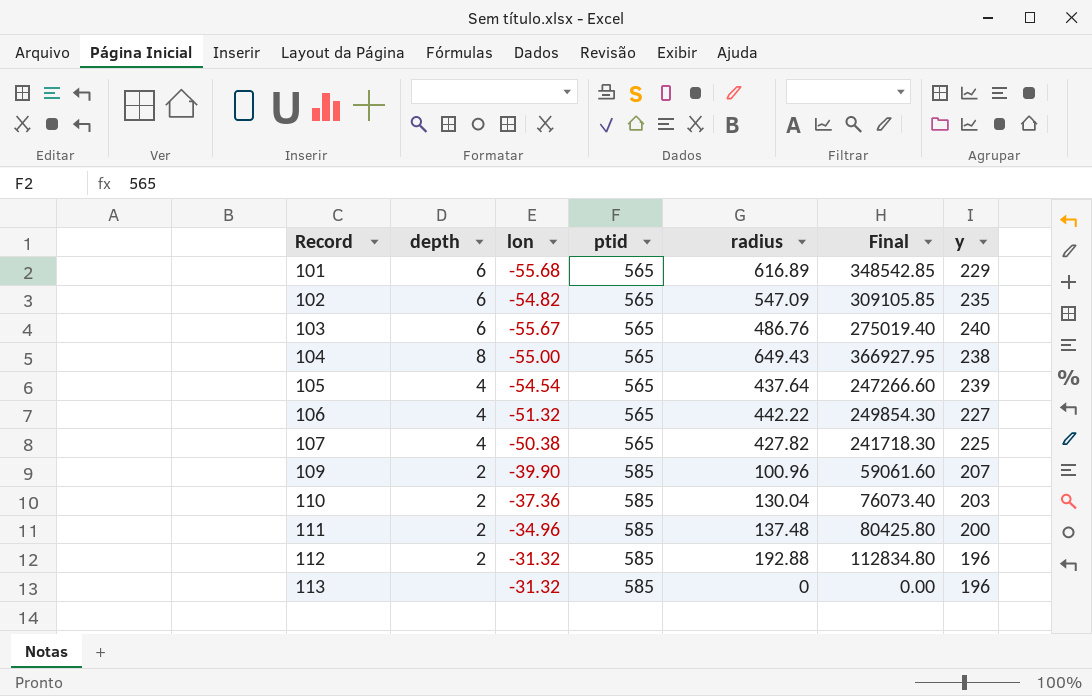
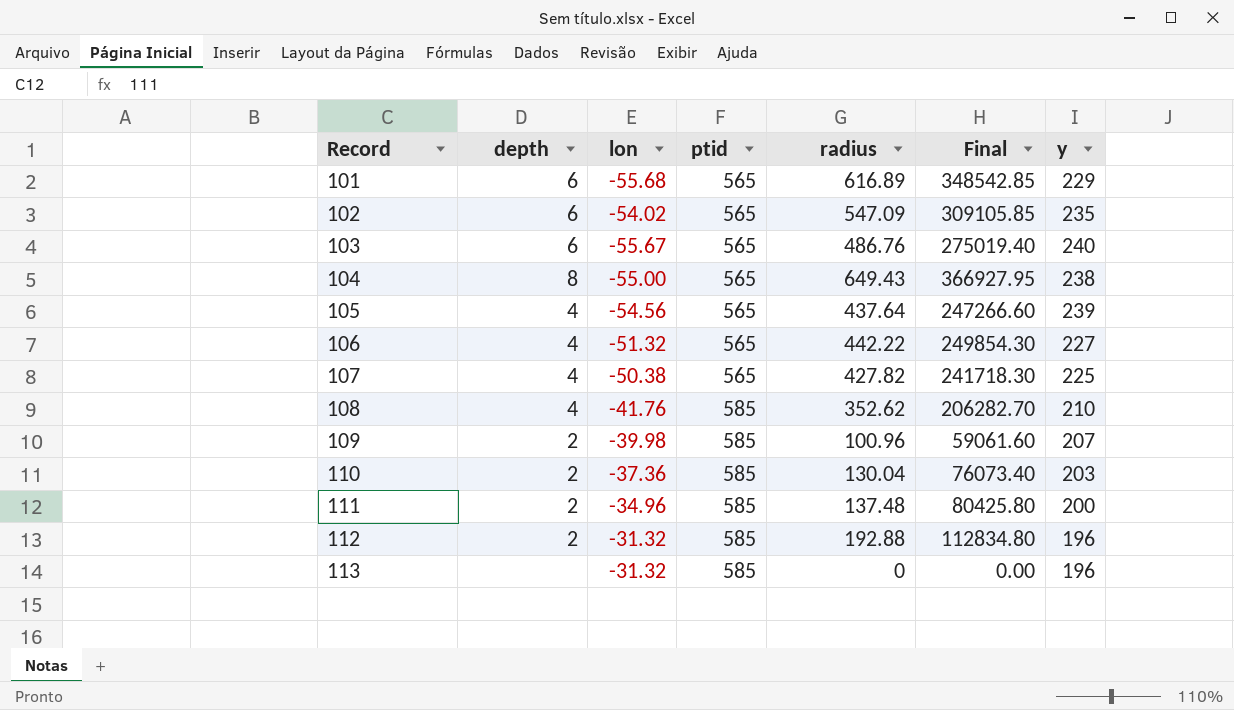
102 | lon: -54.82 -> -54.02
105 | lon: -54.54 -> -54.56
row 108: none -> 4 | -41.76 | 585 | 352.62 | 206282.70 | 210
109 | lon: -39.90 -> -39.98

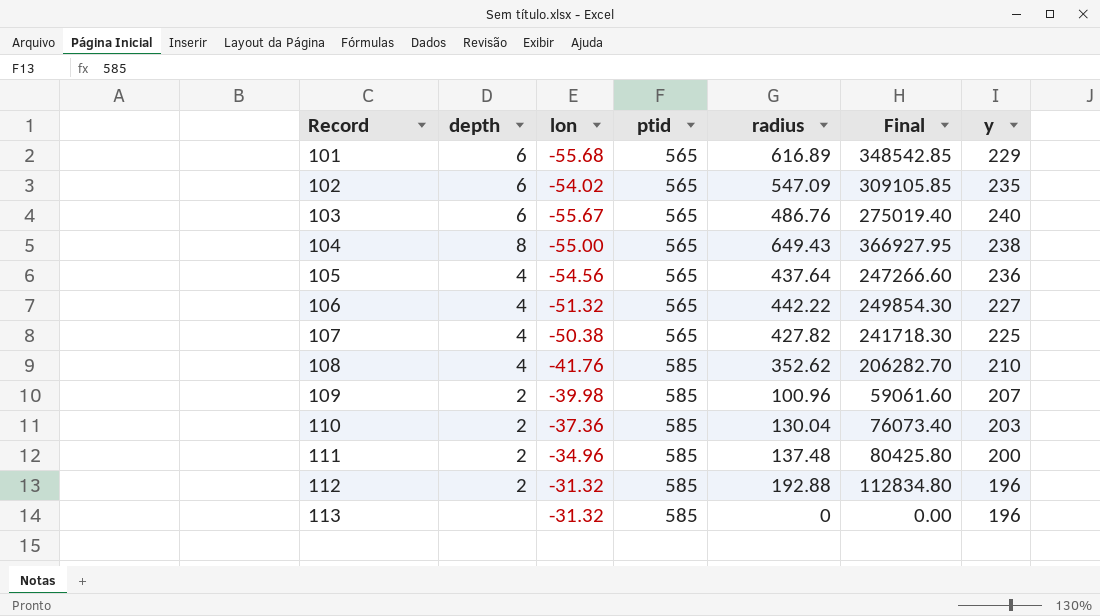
105 | y: 239 -> 236

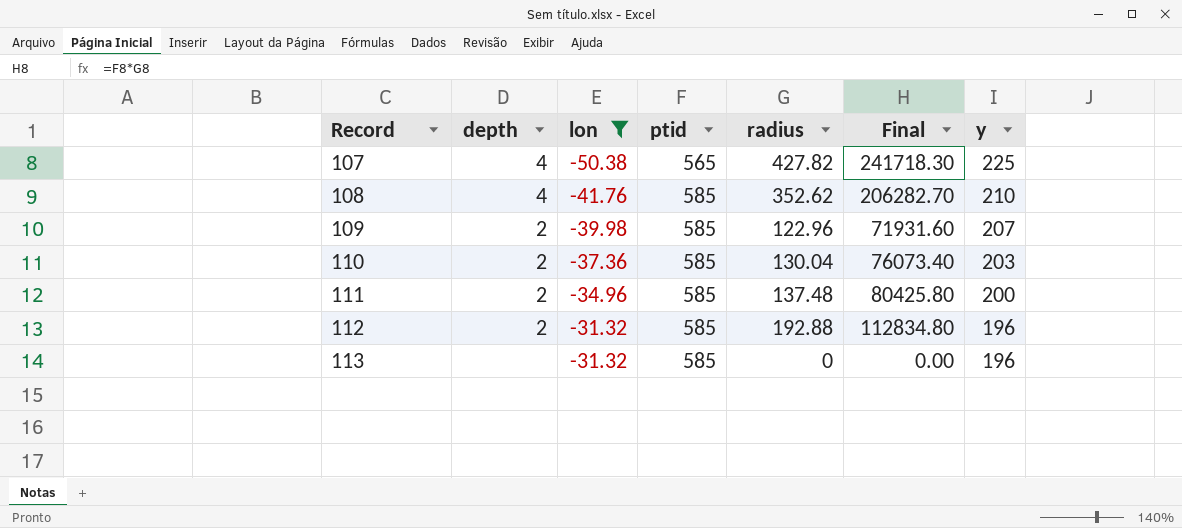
filter: none -> lon >= -50.38
109 | radius: 100.96 -> 122.96
109 | Final: 59061.60 -> 71931.60

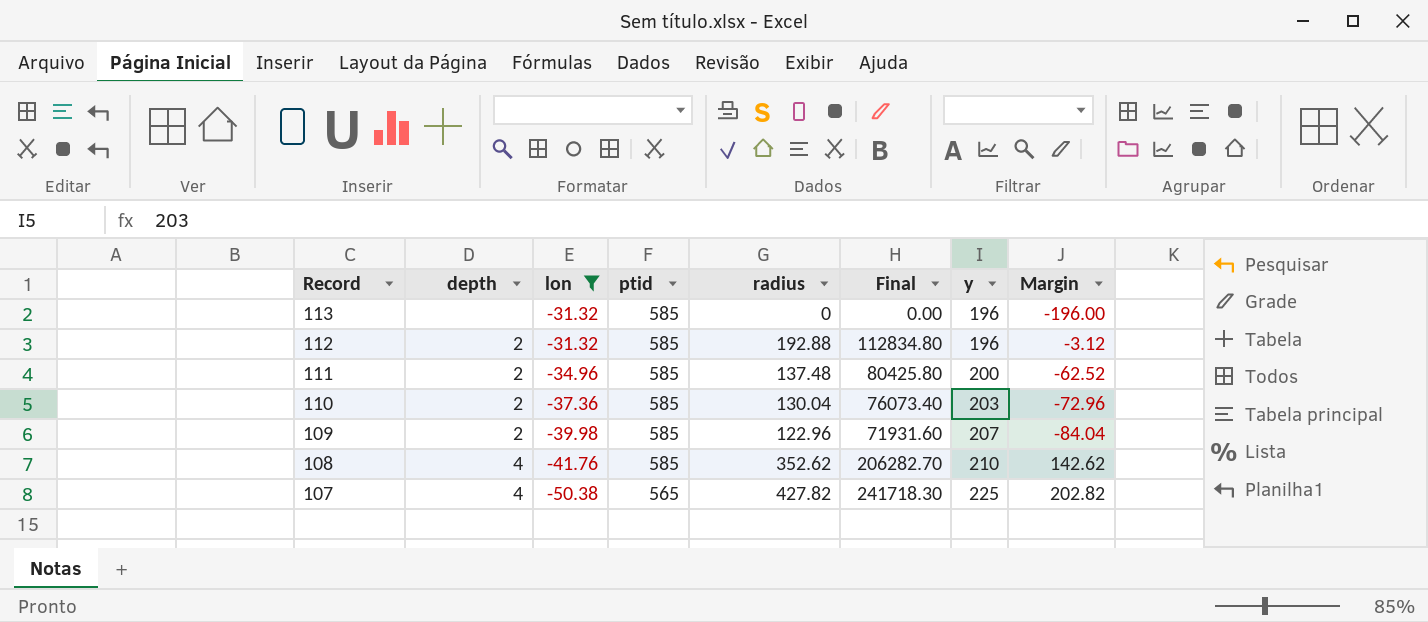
row order: Record ascending -> Record descending
column Margin | formula: none -> [radius] - [y]

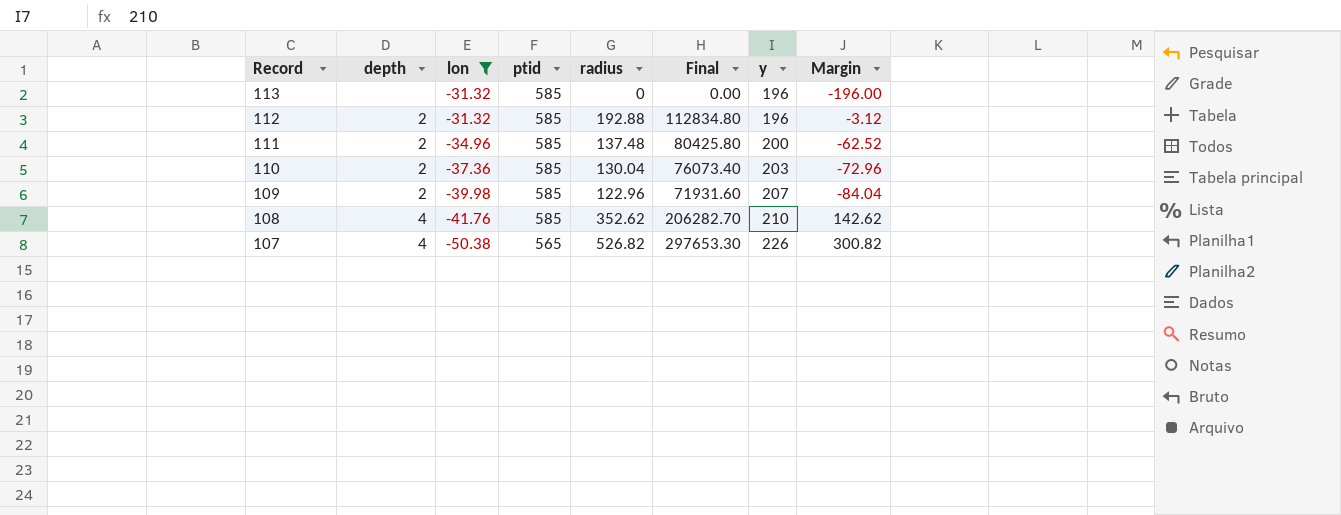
107 | radius: 427.82 -> 526.82
107 | Final: 241718.30 -> 297653.30
107 | y: 225 -> 226
107 | Margin: 202.82 -> 300.82

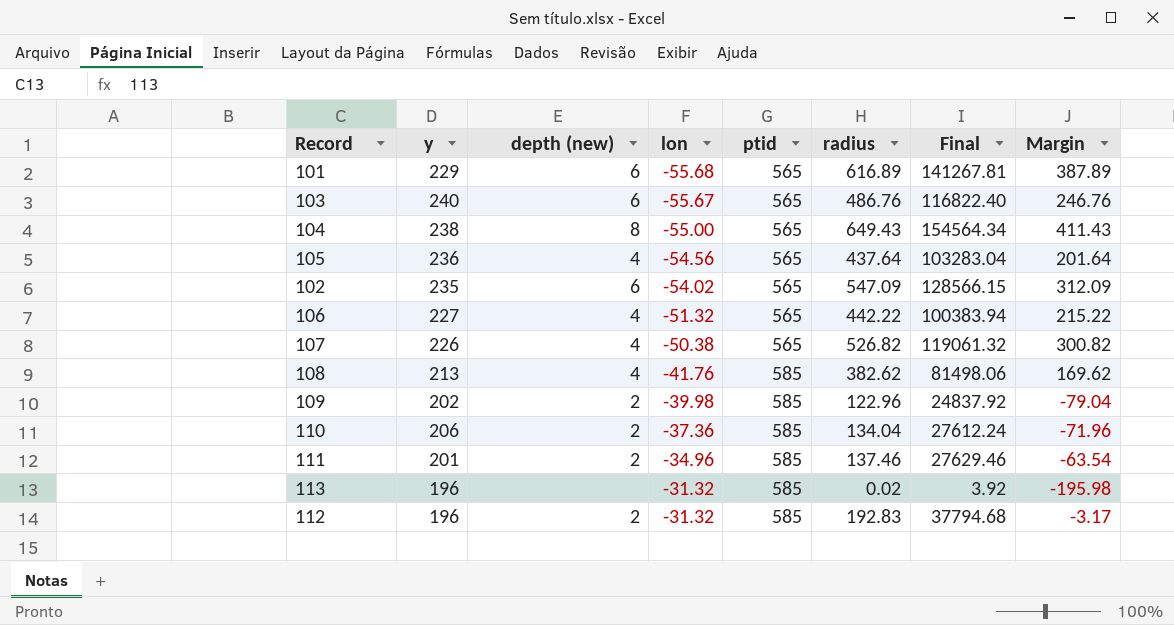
filter: lon >= -50.38 -> none
row order: Record descending -> lon ascending
column y | position: 7 -> 2
column name: depth -> depth (new)
column Final | formula: [ptid] * [radius] -> [y] * [radius]
108 | y: 210 -> 213
108 | radius: 352.62 -> 382.62
108 | Margin: 142.62 -> 169.62
109 | y: 207 -> 202
109 | Margin: -84.04 -> -79.04
110 | y: 203 -> 206
110 | radius: 130.04 -> 134.04
110 | Margin: -72.96 -> -71.96
111 | y: 200 -> 201
111 | radius: 137.48 -> 137.46
111 | Margin: -62.52 -> -63.54
113 | radius: 0 -> 0.02
113 | Margin: -196.00 -> -195.98
112 | radius: 192.88 -> 192.83
112 | Margin: -3.12 -> -3.17

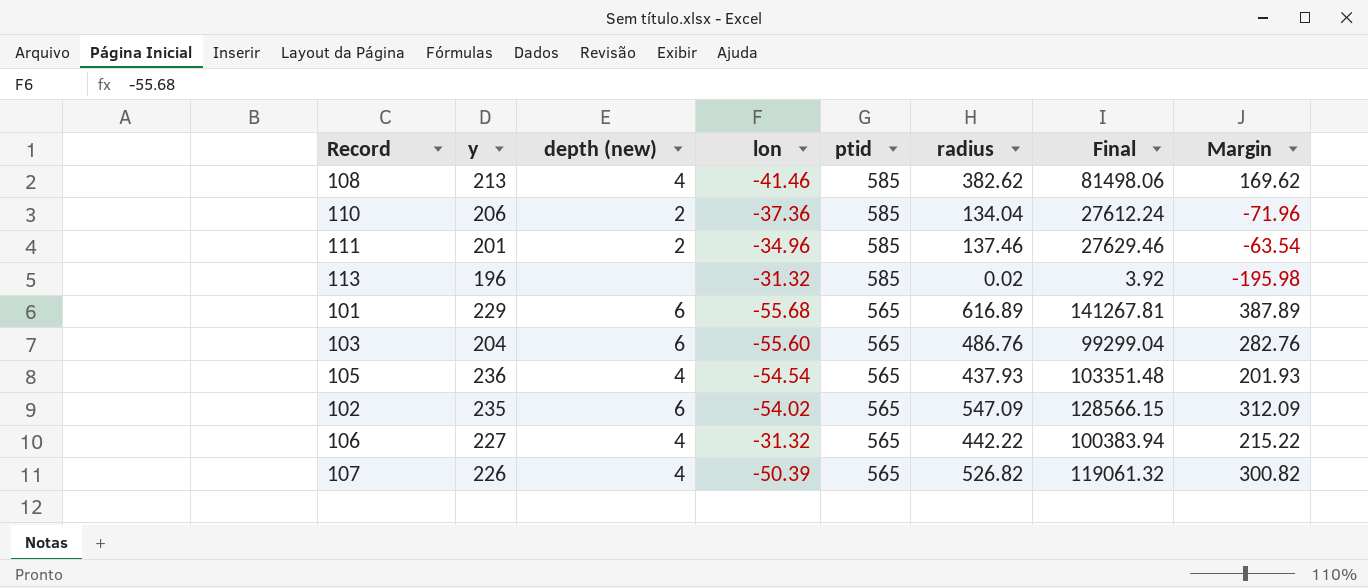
row order: lon ascending -> ptid descending
row 104: 238 | 8 | -55.00 | 565 | 649.43 | 154564.34 | 411.43 -> none
row 109: 202 | 2 | -39.98 | 585 | 122.96 | 24837.92 | -79.04 -> none
row 112: 196 | 2 | -31.32 | 585 | 192.83 | 37794.68 | -3.17 -> none
108 | lon: -41.76 -> -41.46
103 | y: 240 -> 204
103 | lon: -55.67 -> -55.60
103 | Final: 116822.40 -> 99299.04
103 | Margin: 246.76 -> 282.76
105 | lon: -54.56 -> -54.54
105 | radius: 437.64 -> 437.93
105 | Final: 103283.04 -> 103351.48
105 | Margin: 201.64 -> 201.93
106 | lon: -51.32 -> -31.32
107 | lon: -50.38 -> -50.39

